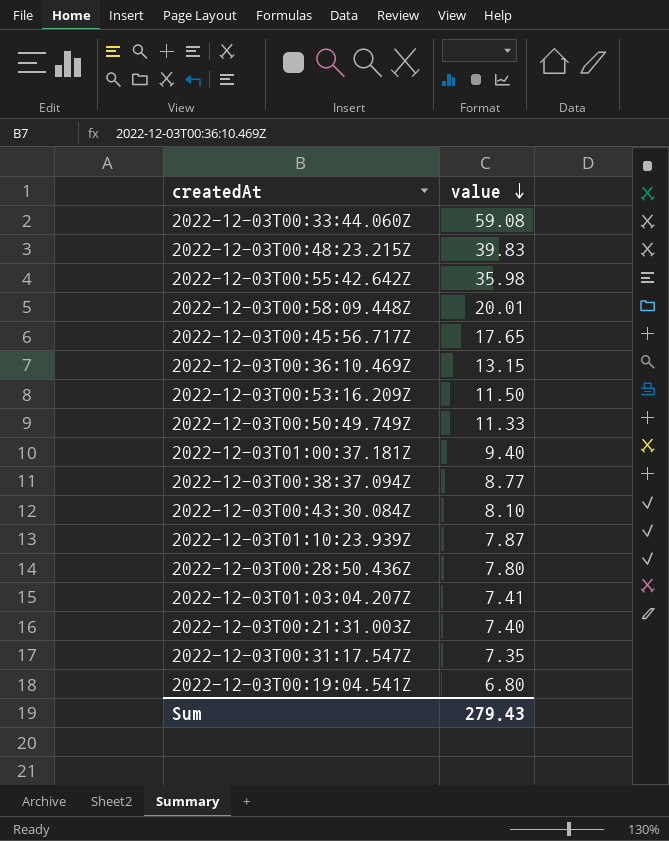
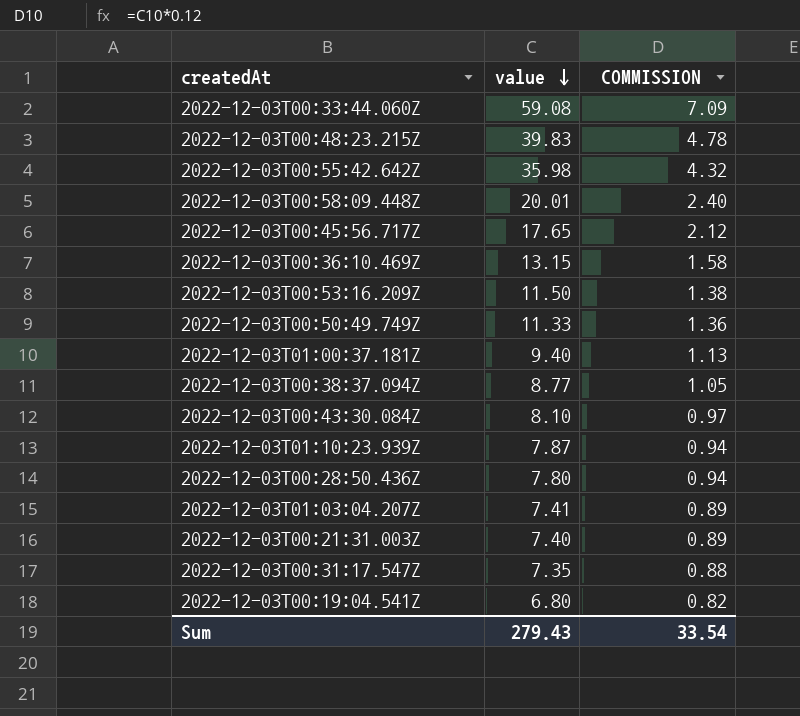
column COMMISSION | formula: none -> [value] * 0.12

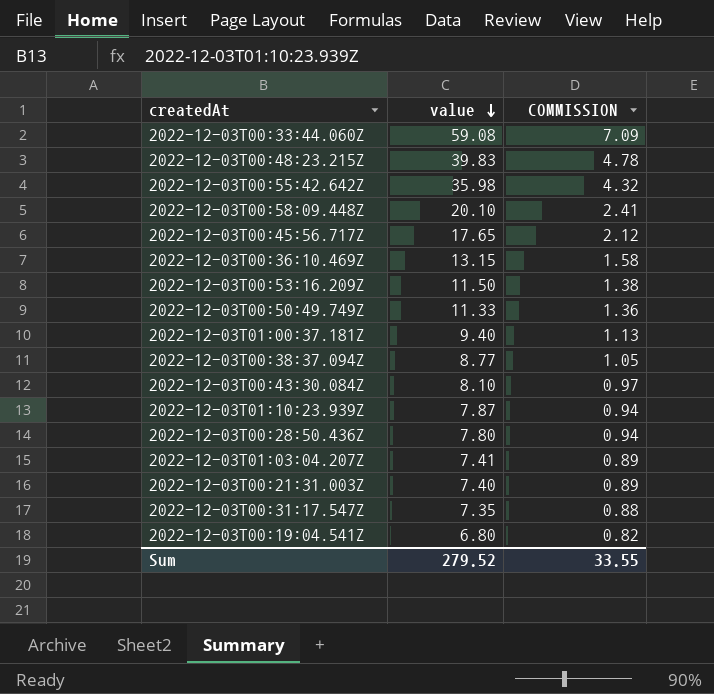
2022-12-03T00:58:09.448Z | value: 20.01 -> 20.10
2022-12-03T00:58:09.448Z | COMMISSION: 2.40 -> 2.41
Sum | value: 279.43 -> 279.52
Sum | COMMISSION: 33.54 -> 33.55

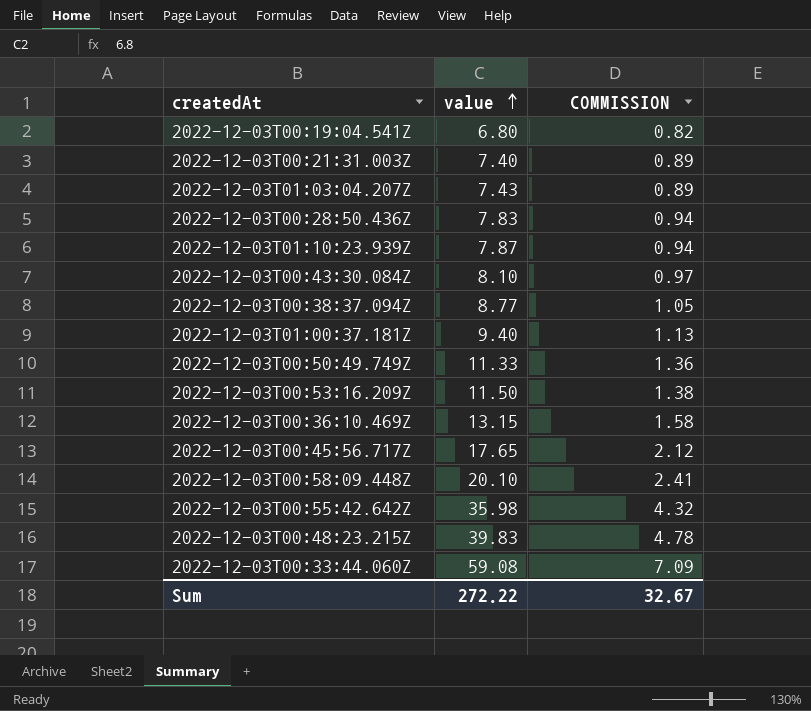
row order: value descending -> value ascending
row 2022-12-03T00:31:17.547Z: 7.35 | 0.88 -> none
2022-12-03T01:03:04.207Z | value: 7.41 -> 7.43
2022-12-03T00:28:50.436Z | value: 7.80 -> 7.83
Sum | value: 279.52 -> 272.22
Sum | COMMISSION: 33.55 -> 32.67

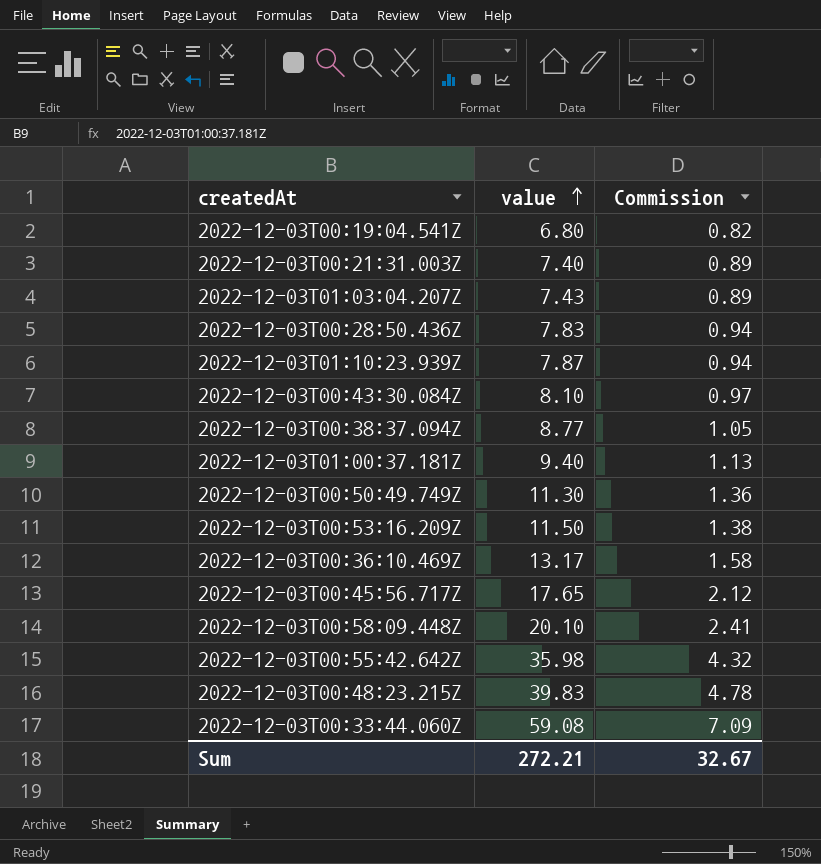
column name: COMMISSION -> Commission
2022-12-03T00:50:49.749Z | value: 11.33 -> 11.30
2022-12-03T00:36:10.469Z | value: 13.15 -> 13.17
Sum | value: 272.22 -> 272.21

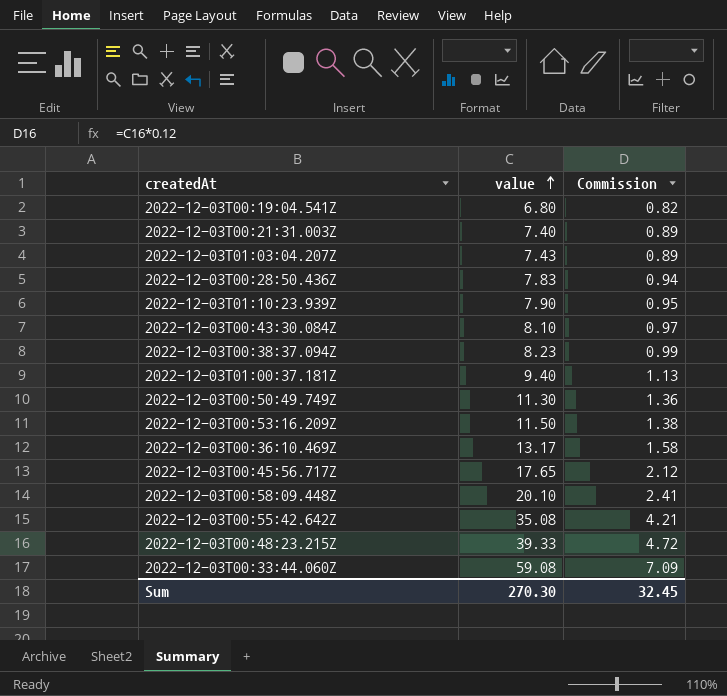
2022-12-03T01:10:23.939Z | value: 7.87 -> 7.90
2022-12-03T01:10:23.939Z | Commission: 0.94 -> 0.95
2022-12-03T00:38:37.094Z | value: 8.77 -> 8.23
2022-12-03T00:38:37.094Z | Commission: 1.05 -> 0.99
2022-12-03T00:55:42.642Z | value: 35.98 -> 35.08
2022-12-03T00:55:42.642Z | Commission: 4.32 -> 4.21
2022-12-03T00:48:23.215Z | value: 39.83 -> 39.33
2022-12-03T00:48:23.215Z | Commission: 4.78 -> 4.72
Sum | value: 272.21 -> 270.30
Sum | Commission: 32.67 -> 32.45

